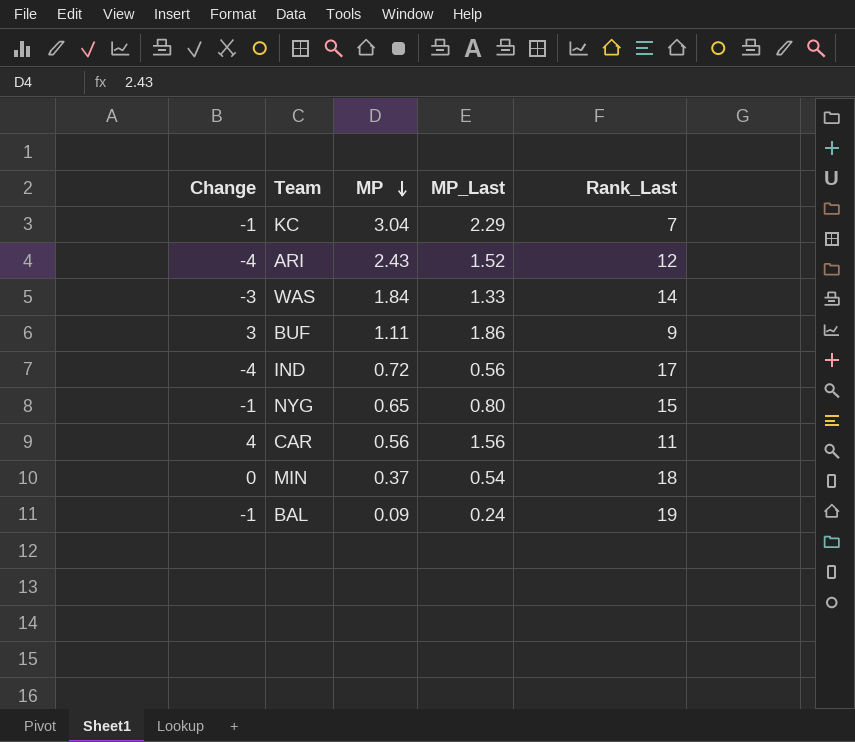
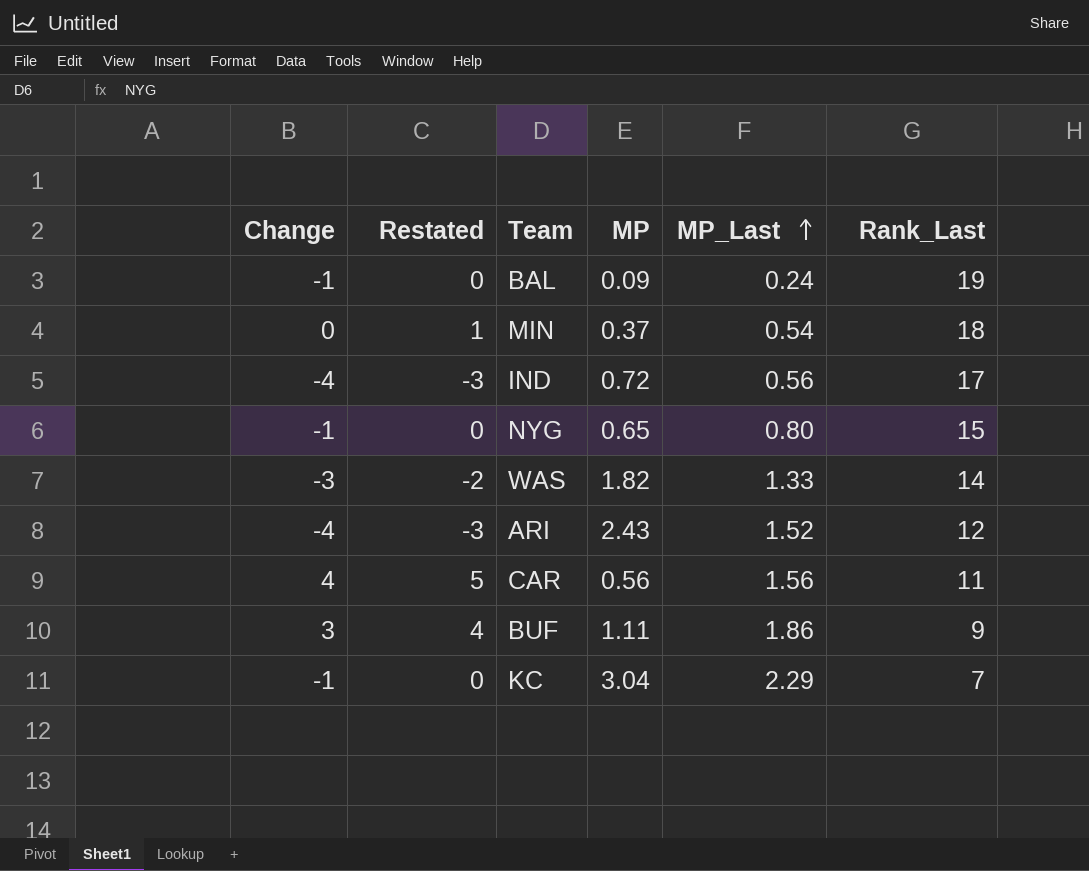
row order: MP descending -> MP_Last ascending
column Restated | formula: none -> [Change] + 1
WAS | MP: 1.84 -> 1.82

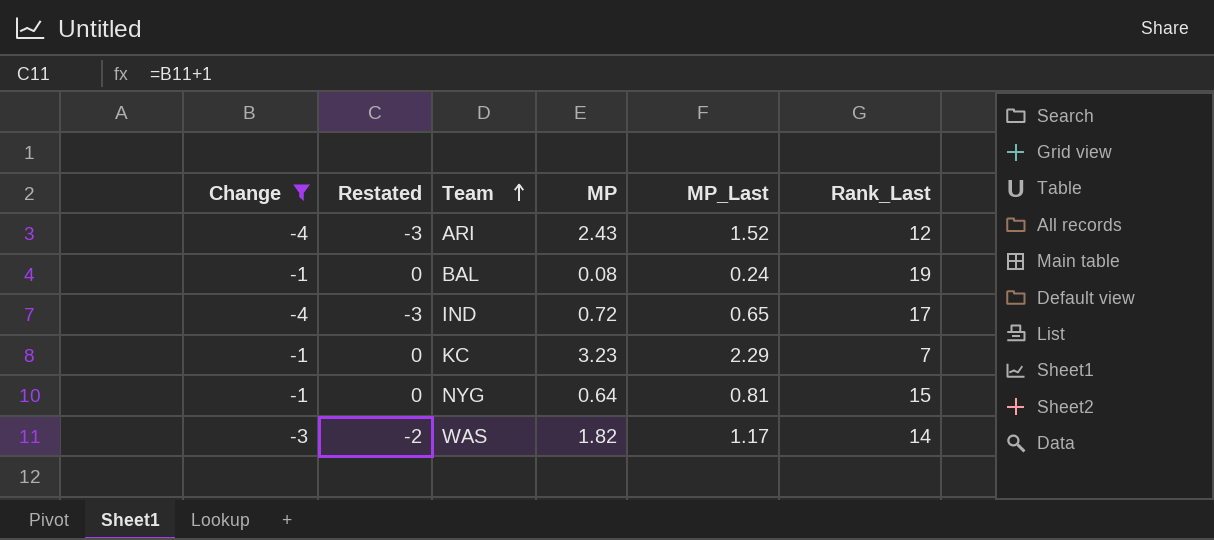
filter: none -> Change <= -1
row order: MP_Last ascending -> Team ascending
BAL | MP: 0.09 -> 0.08
IND | MP_Last: 0.56 -> 0.65
KC | MP: 3.04 -> 3.23
NYG | MP: 0.65 -> 0.64
NYG | MP_Last: 0.80 -> 0.81
WAS | MP_Last: 1.33 -> 1.17

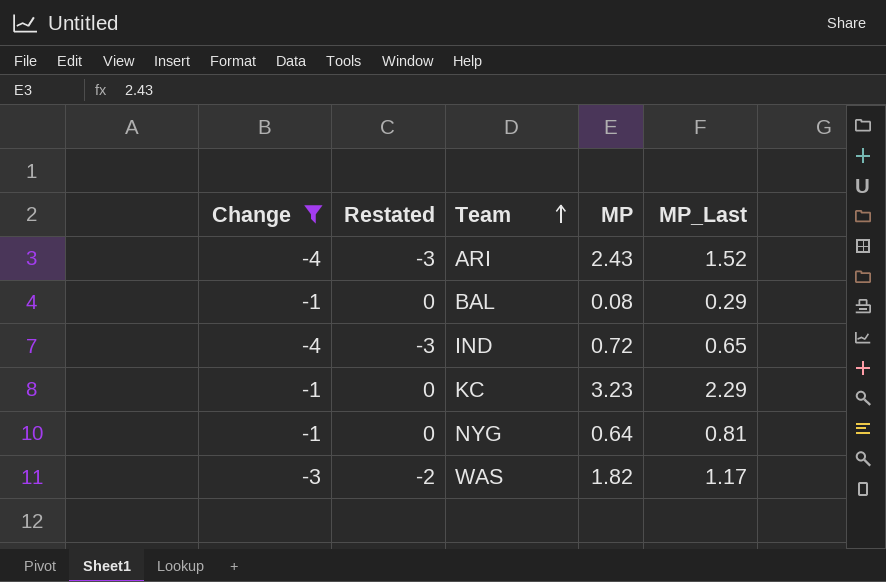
column Rank_Last | position: 6 -> none
BAL | MP_Last: 0.24 -> 0.29

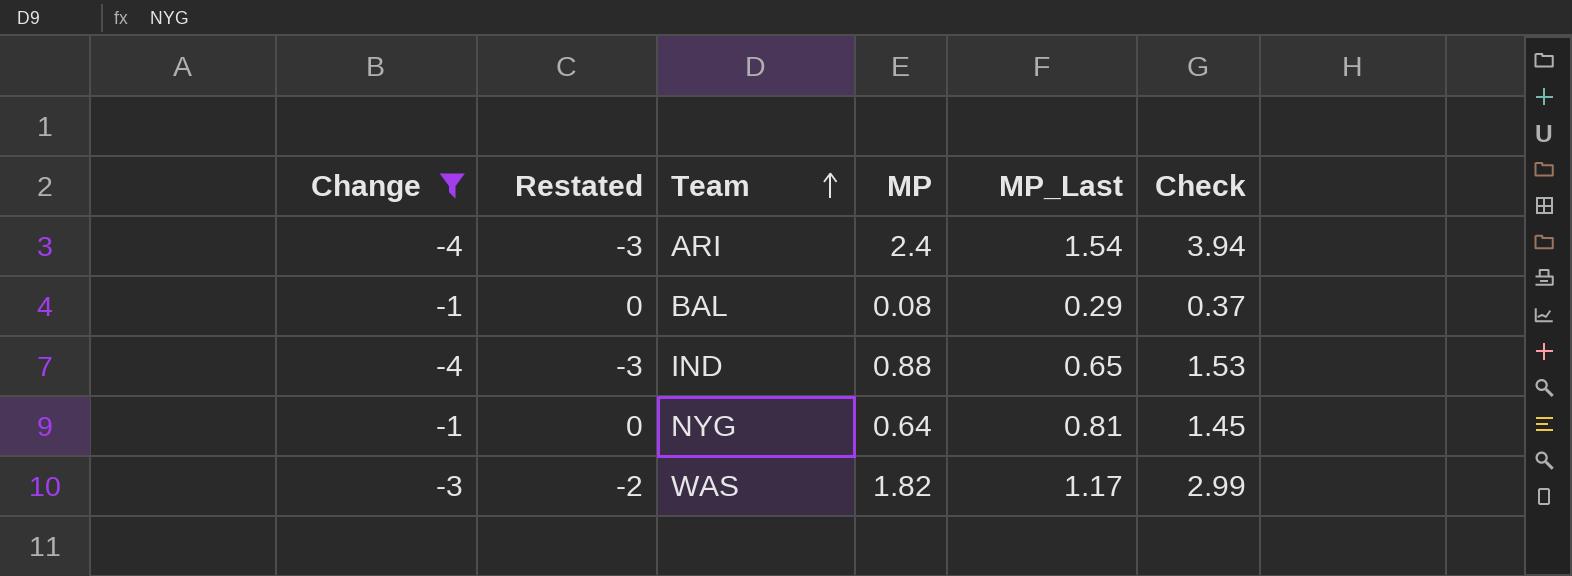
column Check | formula: none -> [MP] + [MP_Last]
row KC: -1 | 0 | 3.23 | 2.29 -> none
ARI | MP: 2.43 -> 2.4
ARI | MP_Last: 1.52 -> 1.54
IND | MP: 0.72 -> 0.88

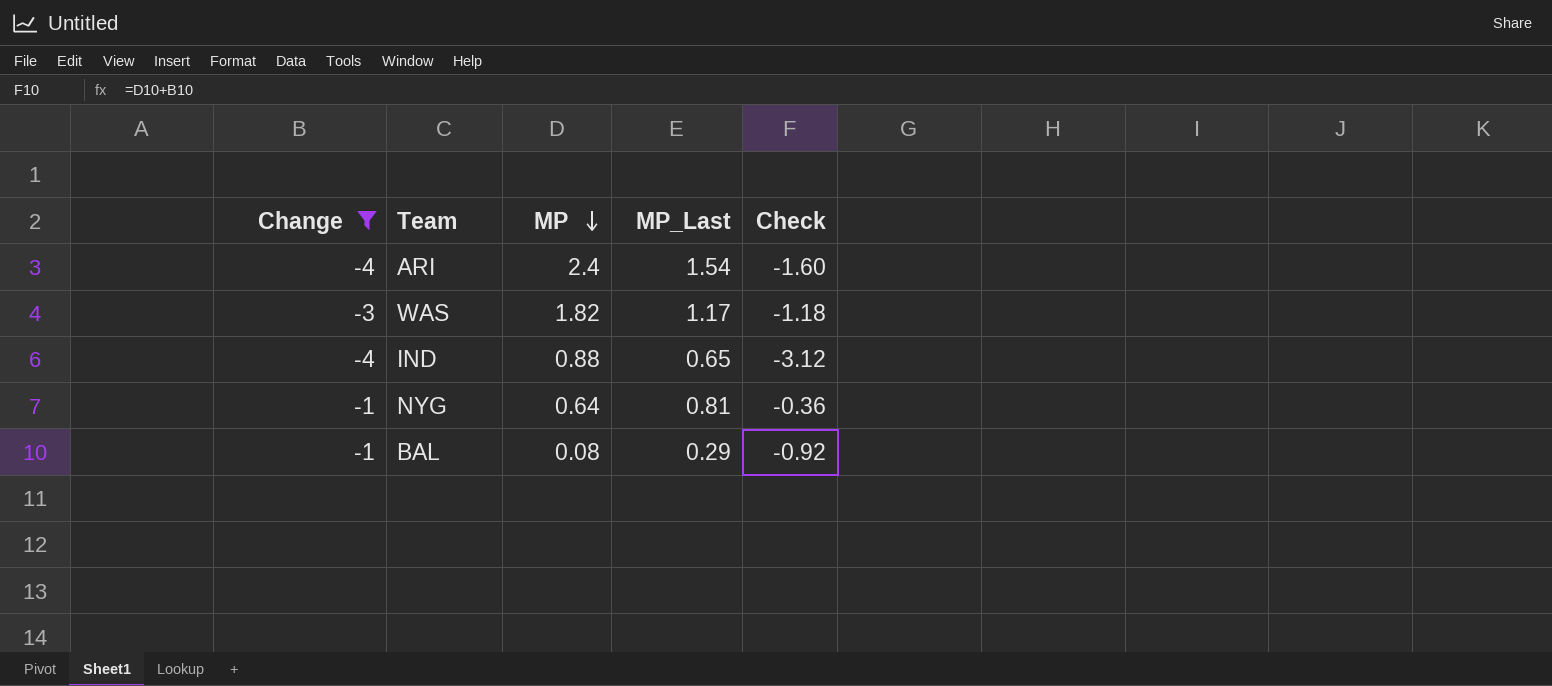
row order: Team ascending -> MP descending
column Restated | formula: [Change] + 1 -> none
column Check | formula: [MP] + [MP_Last] -> [Change] + [MP]

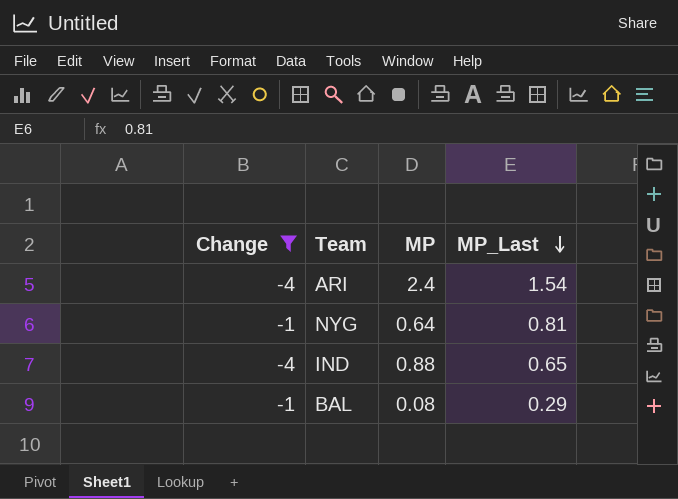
row order: MP descending -> MP_Last descending
column Check | formula: [Change] + [MP] -> none
row WAS: -3 | 1.82 | 1.17 | -1.18 -> none

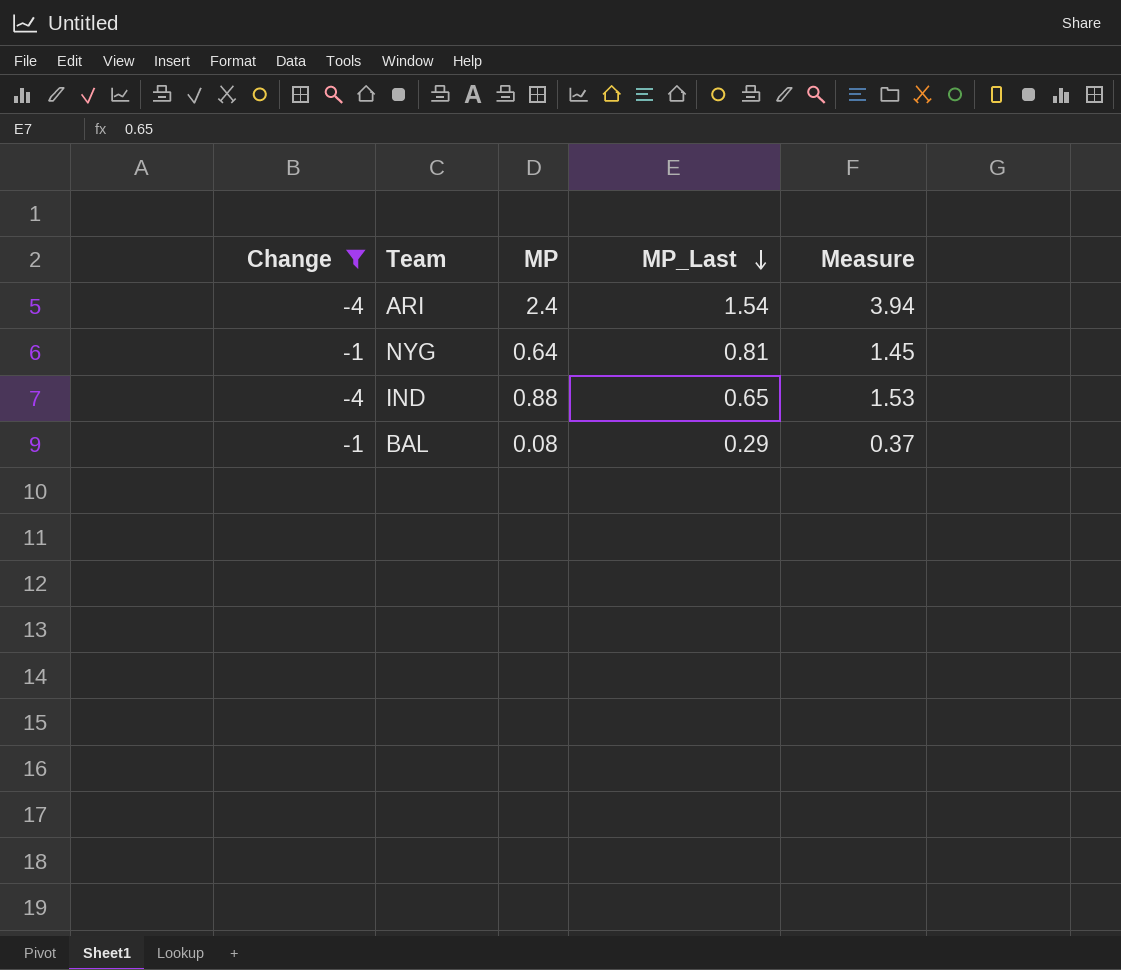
column Measure | formula: none -> [MP] + [MP_Last]

